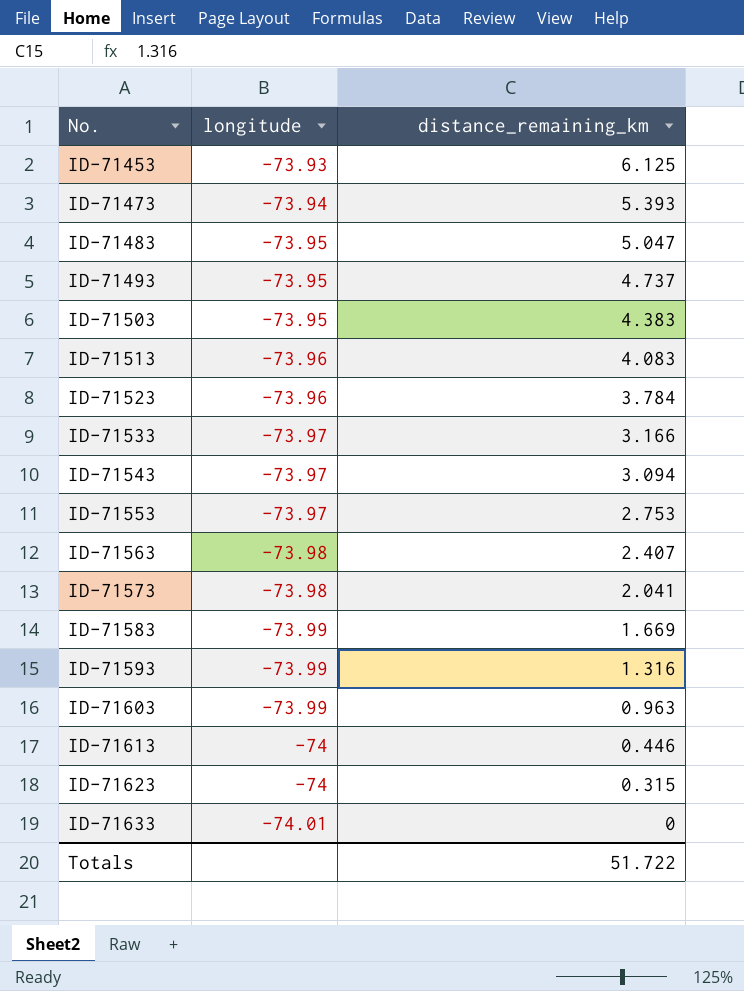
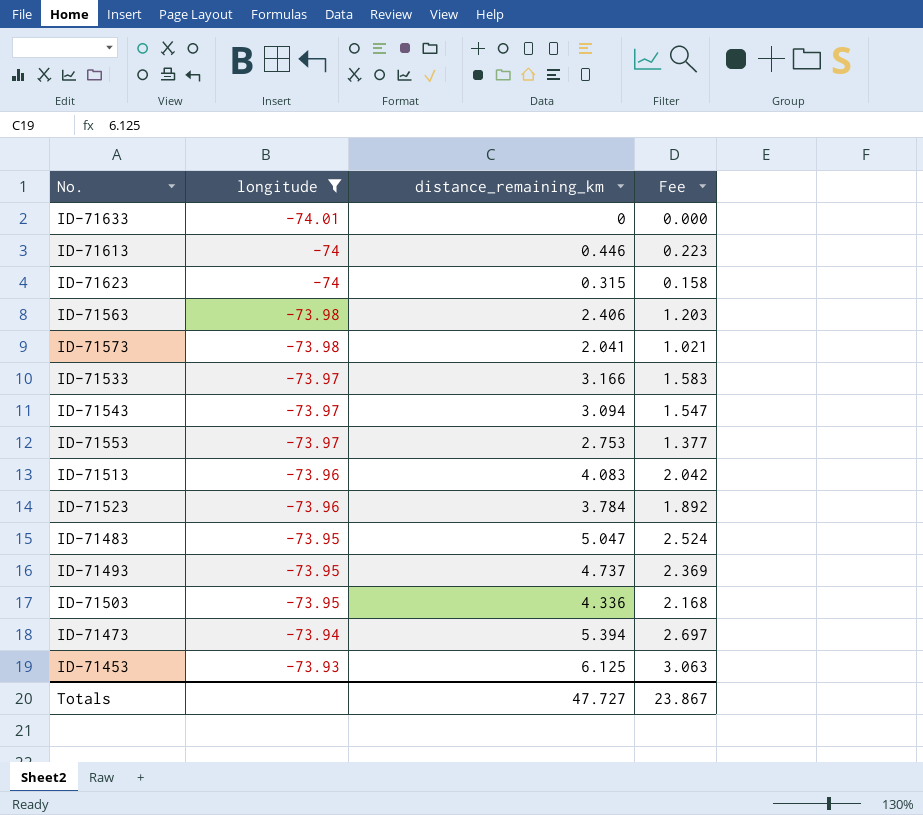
filter: none -> longitude != -73.99
row order: No. ascending -> longitude ascending
column Fee | formula: none -> [distance_remaining_km] * 0.5
ID-71563 | distance_remaining_km: 2.407 -> 2.406
ID-71503 | distance_remaining_km: 4.383 -> 4.336
ID-71473 | distance_remaining_km: 5.393 -> 5.394
Totals | distance_remaining_km: 51.722 -> 47.727

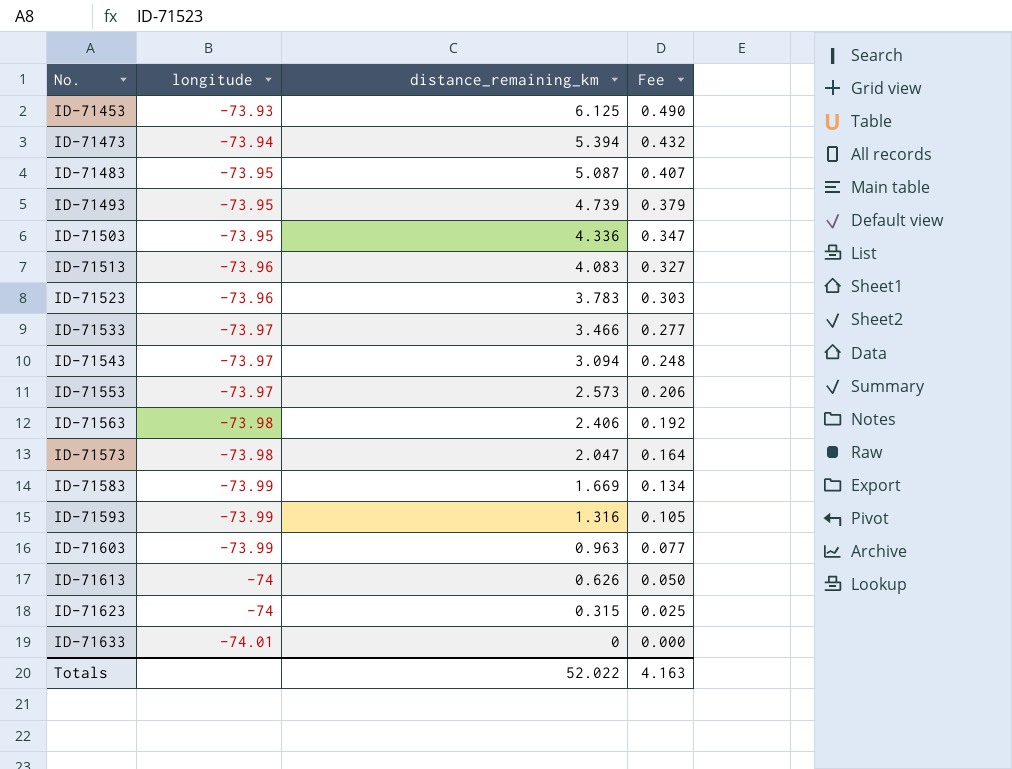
filter: longitude != -73.99 -> none
row order: longitude ascending -> No. ascending
column Fee | formula: [distance_remaining_km] * 0.5 -> [distance_remaining_km] * 0.08
ID-71483 | distance_remaining_km: 5.047 -> 5.087
ID-71493 | distance_remaining_km: 4.737 -> 4.739
ID-71523 | distance_remaining_km: 3.784 -> 3.783
ID-71533 | distance_remaining_km: 3.166 -> 3.466
ID-71553 | distance_remaining_km: 2.753 -> 2.573
ID-71573 | distance_remaining_km: 2.041 -> 2.047
ID-71613 | distance_remaining_km: 0.446 -> 0.626
Totals | distance_remaining_km: 47.727 -> 52.022
Totals | Fee: 23.867 -> 4.163

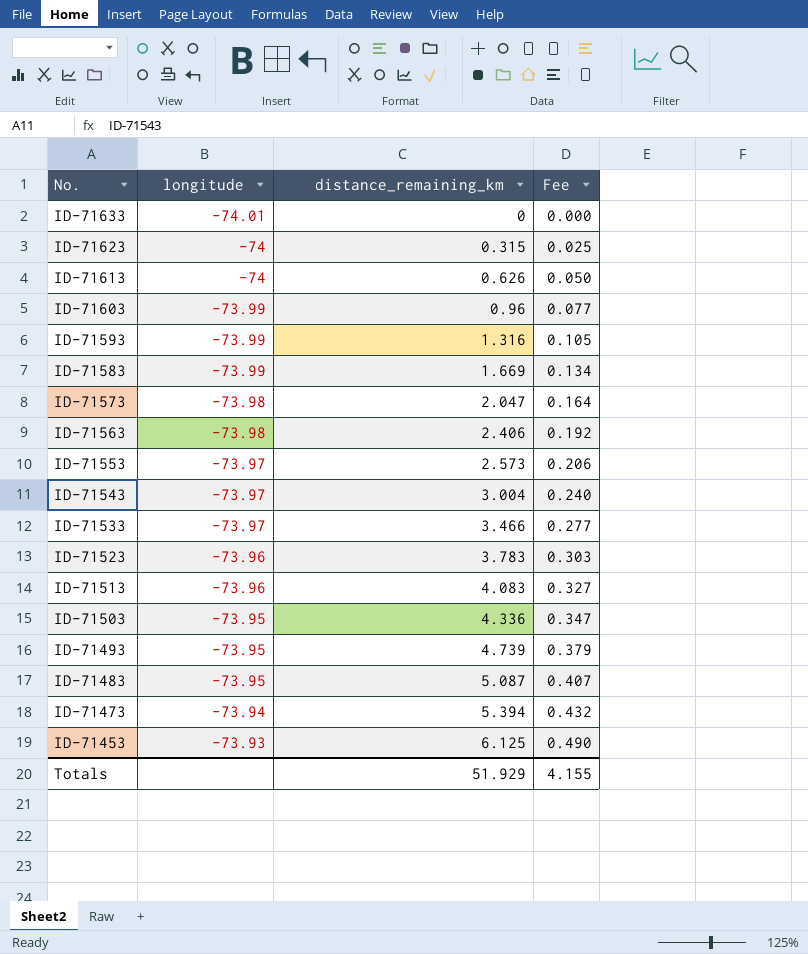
row order: No. ascending -> No. descending
ID-71603 | distance_remaining_km: 0.963 -> 0.96
ID-71543 | distance_remaining_km: 3.094 -> 3.004
ID-71543 | Fee: 0.248 -> 0.240
Totals | distance_remaining_km: 52.022 -> 51.929
Totals | Fee: 4.163 -> 4.155

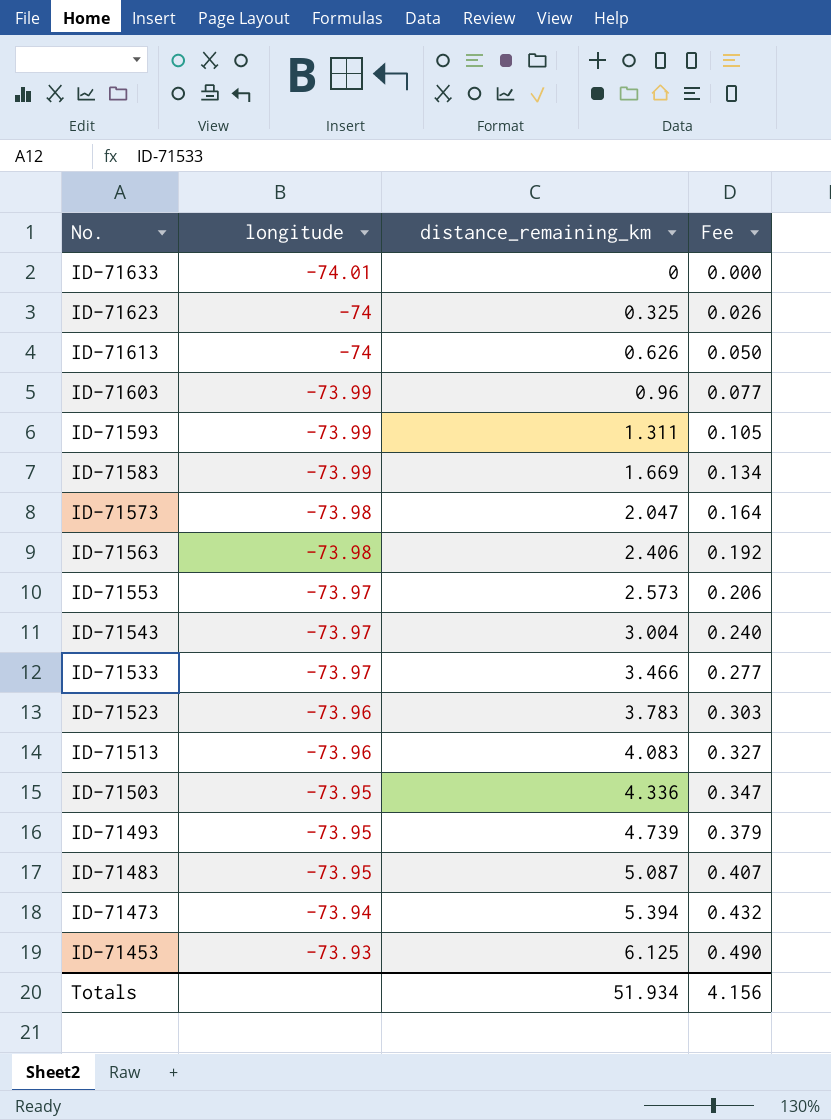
ID-71623 | distance_remaining_km: 0.315 -> 0.325
ID-71623 | Fee: 0.025 -> 0.026
ID-71593 | distance_remaining_km: 1.316 -> 1.311
Totals | distance_remaining_km: 51.929 -> 51.934
Totals | Fee: 4.155 -> 4.156

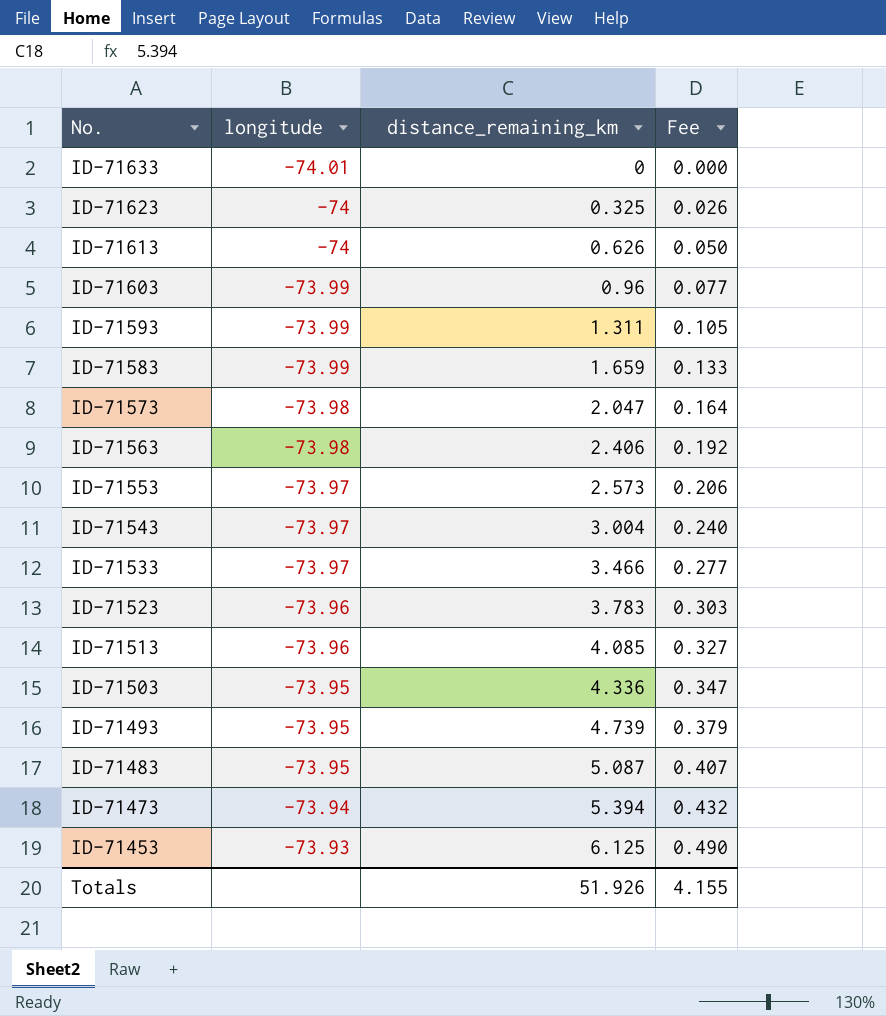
ID-71583 | distance_remaining_km: 1.669 -> 1.659
ID-71583 | Fee: 0.134 -> 0.133
ID-71513 | distance_remaining_km: 4.083 -> 4.085
Totals | distance_remaining_km: 51.934 -> 51.926
Totals | Fee: 4.156 -> 4.155

